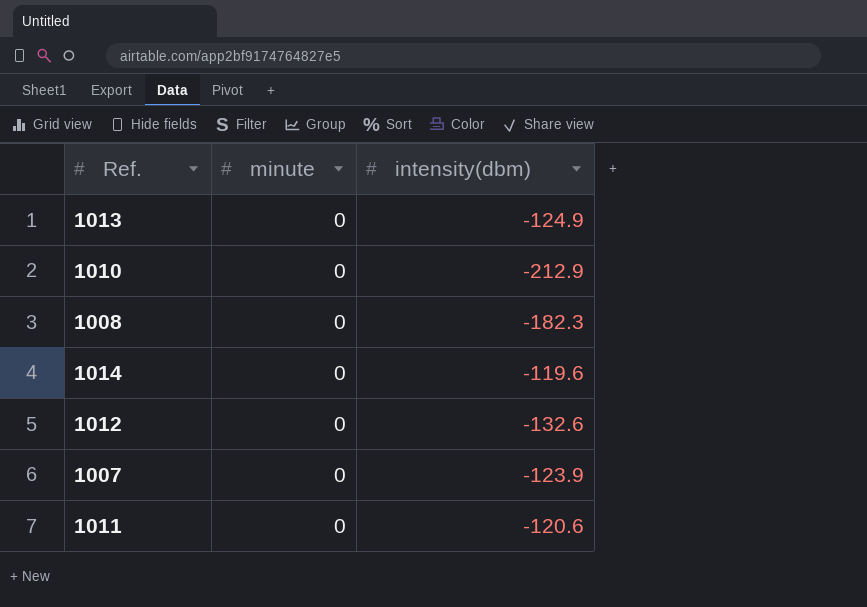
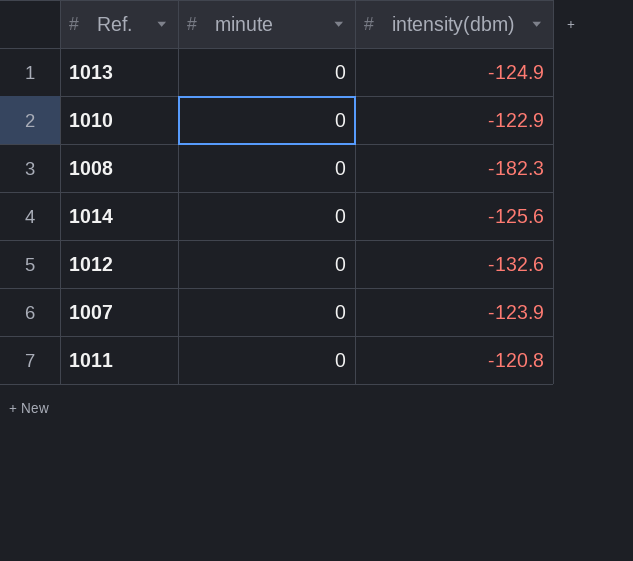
1010 | intensity(dbm): -212.9 -> -122.9
1014 | intensity(dbm): -119.6 -> -125.6
1011 | intensity(dbm): -120.6 -> -120.8

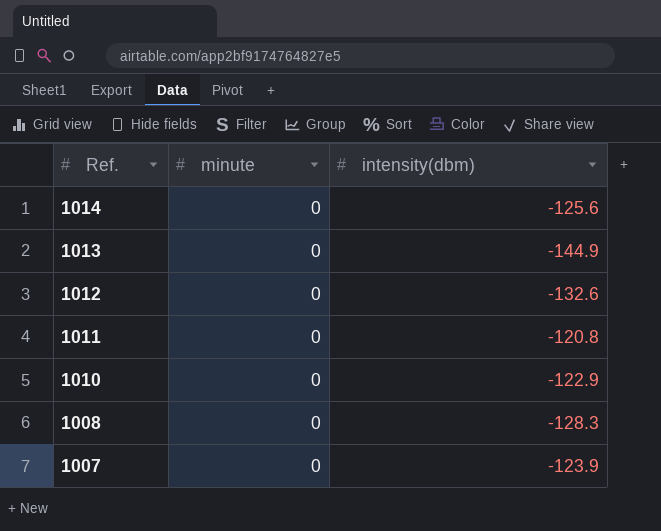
row order: none -> Ref. descending
1013 | intensity(dbm): -124.9 -> -144.9
1008 | intensity(dbm): -182.3 -> -128.3

